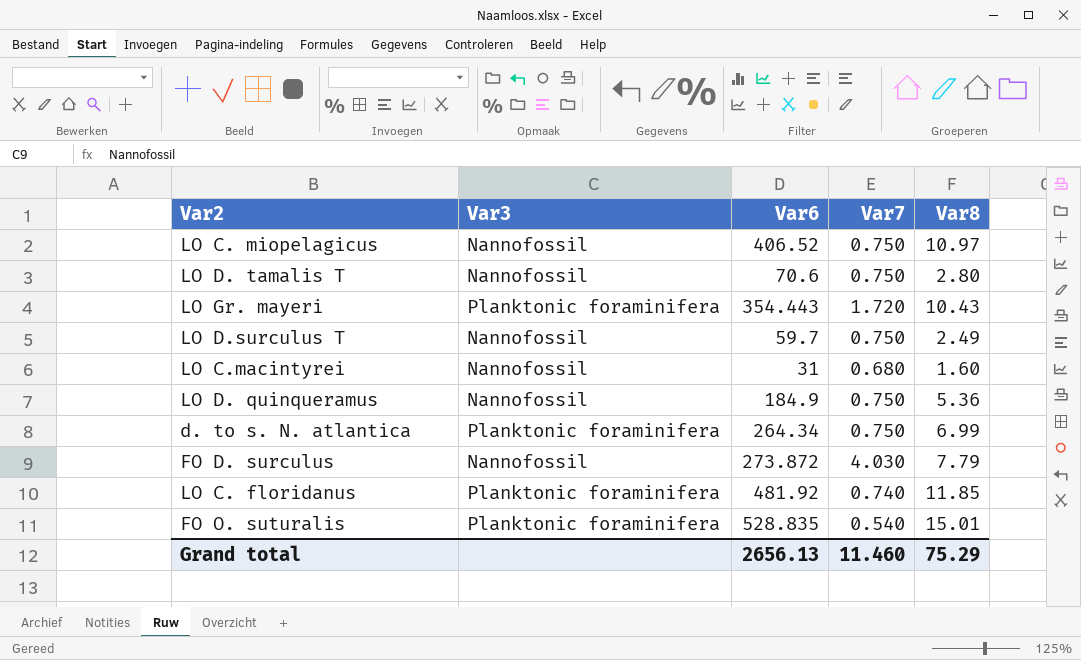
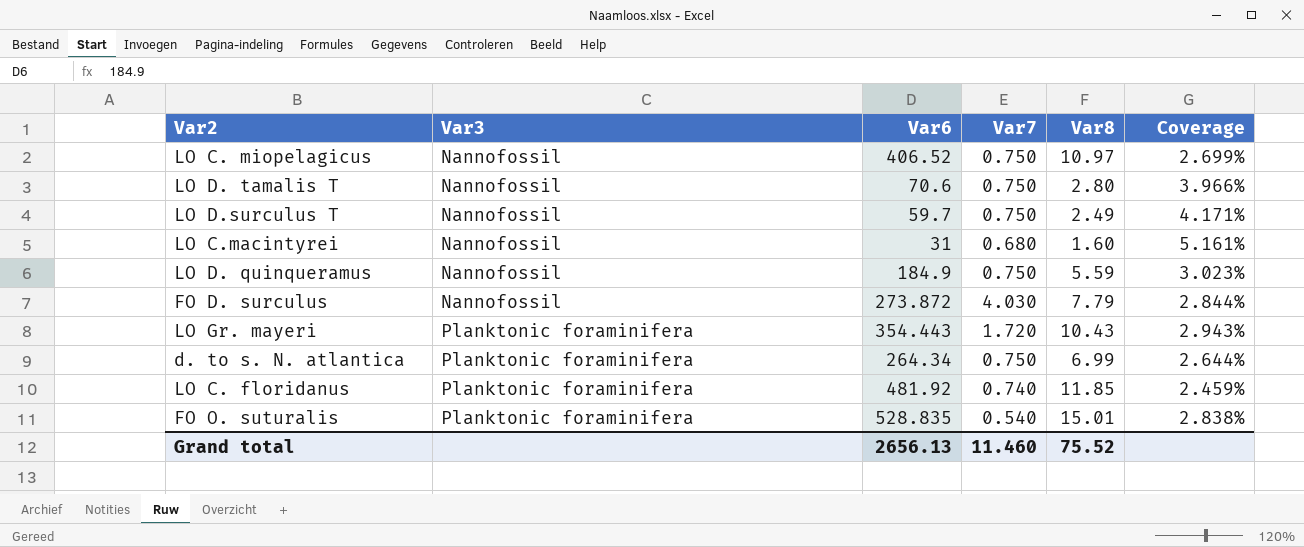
row order: none -> Var3 ascending
column Coverage | formula: none -> [Var8] / [Var6]
LO D. quinqueramus | Var8: 5.36 -> 5.59
Grand total | Var8: 75.29 -> 75.52

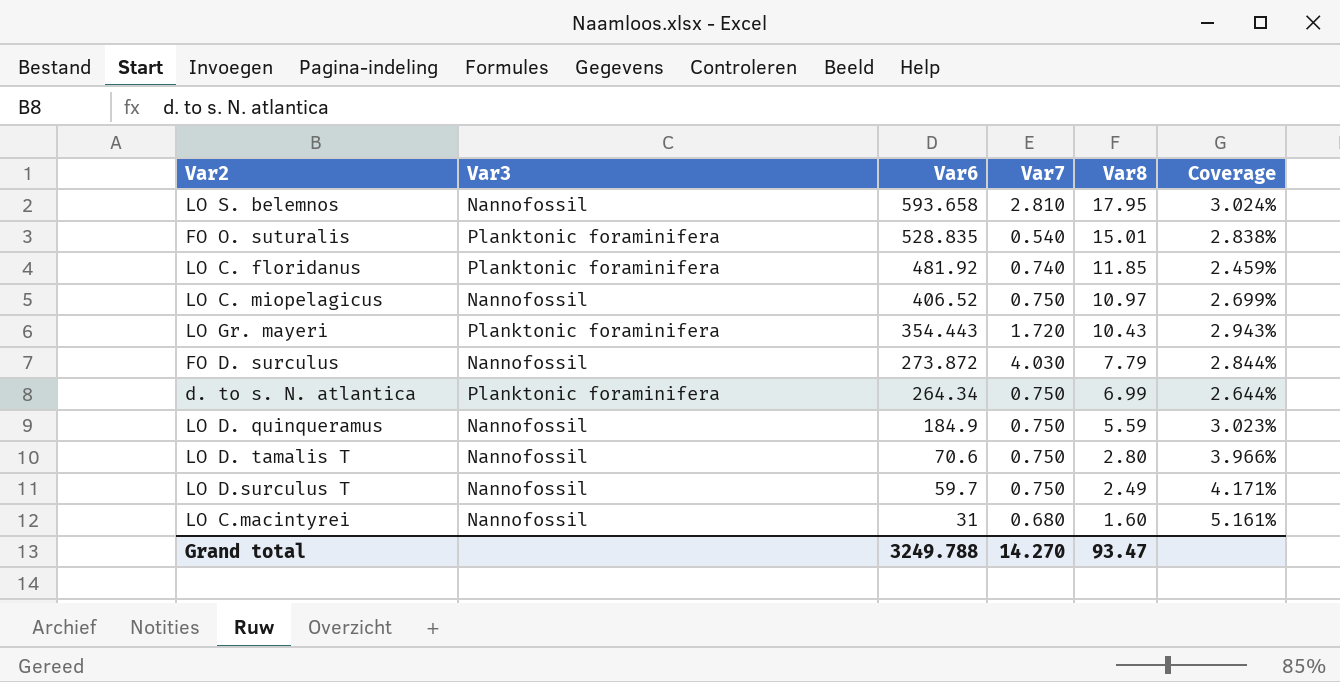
row order: Var3 ascending -> Var6 descending
row LO S. belemnos: none -> Nannofossil | 593.658 | 2.810 | 17.95 | 3.024%
Grand total | Var6: 2656.13 -> 3249.788
Grand total | Var7: 11.460 -> 14.270
Grand total | Var8: 75.52 -> 93.47

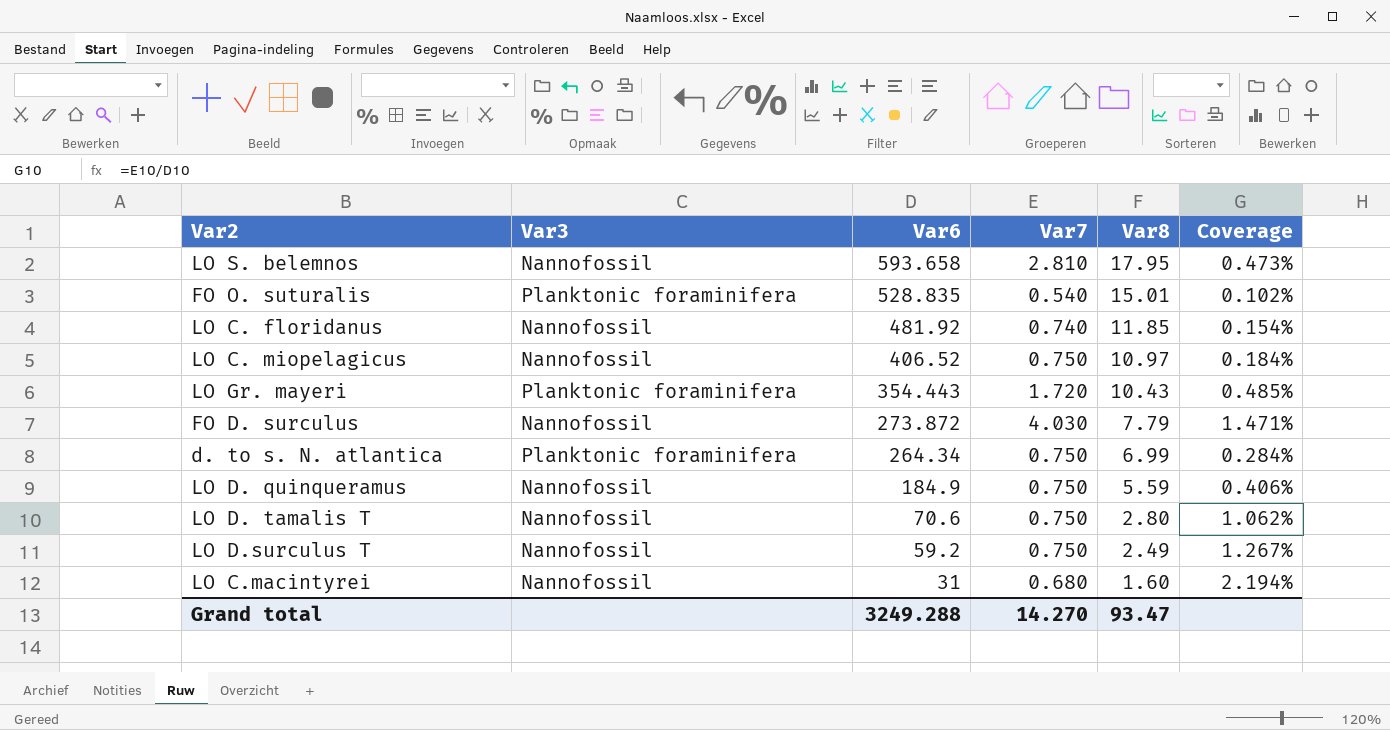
column Coverage | formula: [Var8] / [Var6] -> [Var7] / [Var6]
LO C. floridanus | Var3: Planktonic foraminifera -> Nannofossil
LO D.surculus T | Var6: 59.7 -> 59.2
Grand total | Var6: 3249.788 -> 3249.288

